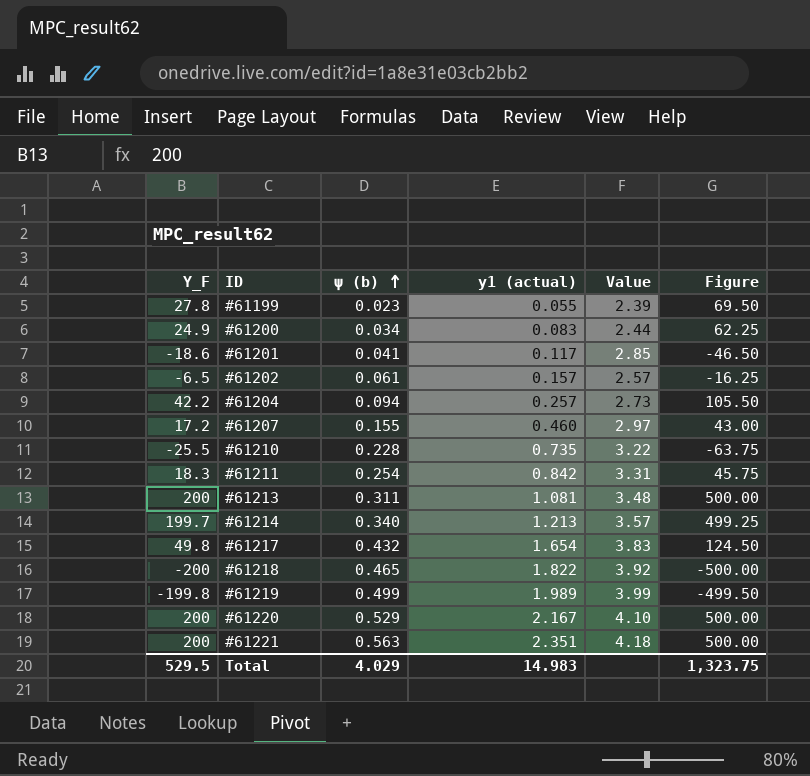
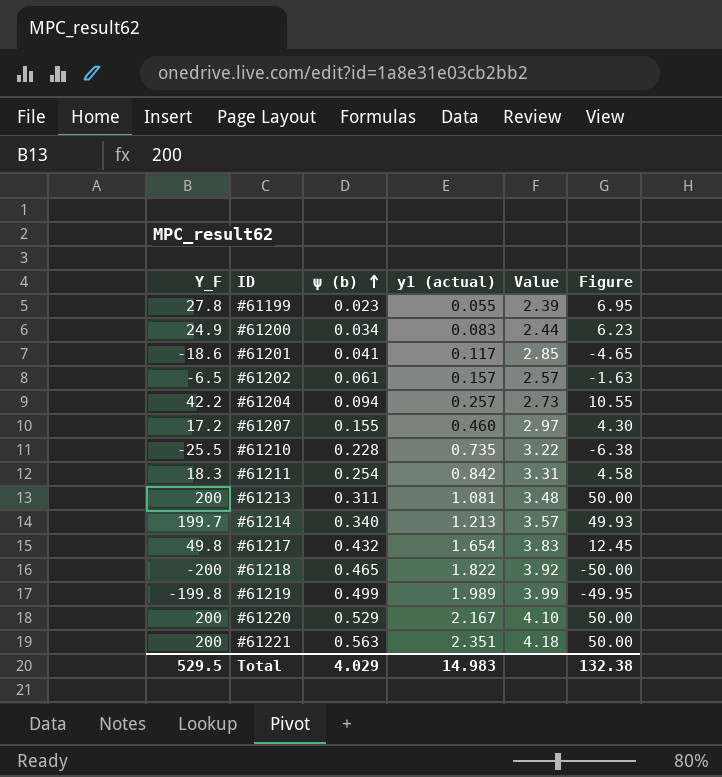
column Figure | formula: [Y_F] * 2.5 -> [Y_F] * 0.25
Total | Figure: 1,323.75 -> 132.38

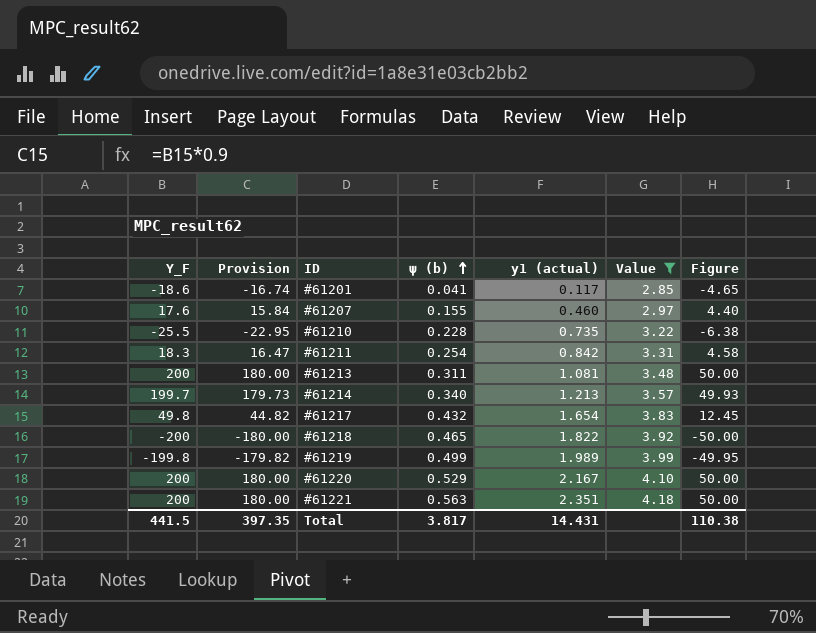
filter: none -> Value >= 2.85
column Provision | formula: none -> [Y_F] * 0.9
#61207 | Y_F: 17.2 -> 17.6
#61207 | Figure: 4.30 -> 4.40
Total | Y_F: 529.5 -> 441.5
Total | ψ (b): 4.029 -> 3.817
Total | y1 (actual): 14.983 -> 14.431
Total | Figure: 132.38 -> 110.38

